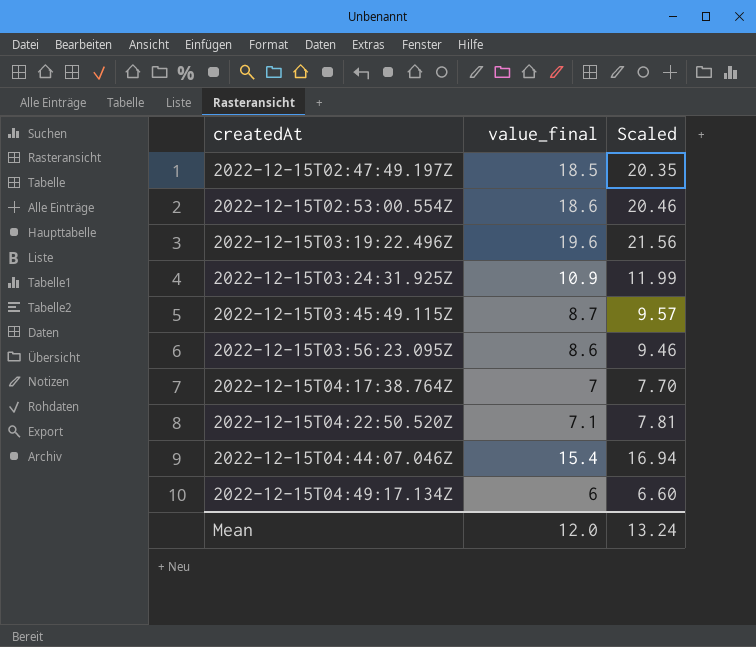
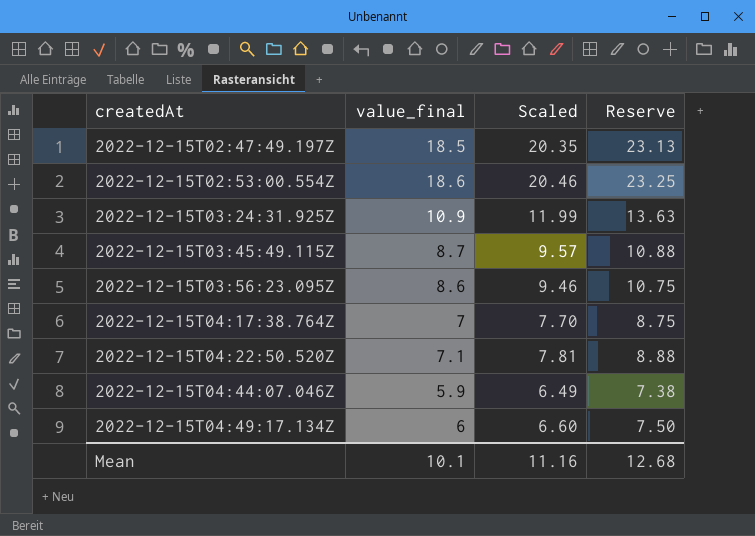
column Reserve | formula: none -> [value_final] * 1.25
row 2022-12-15T03:19:22.496Z: 19.6 | 21.56 -> none
2022-12-15T04:44:07.046Z | value_final: 15.4 -> 5.9
2022-12-15T04:44:07.046Z | Scaled: 16.94 -> 6.49
Mean | value_final: 12.0 -> 10.1
Mean | Scaled: 13.24 -> 11.16

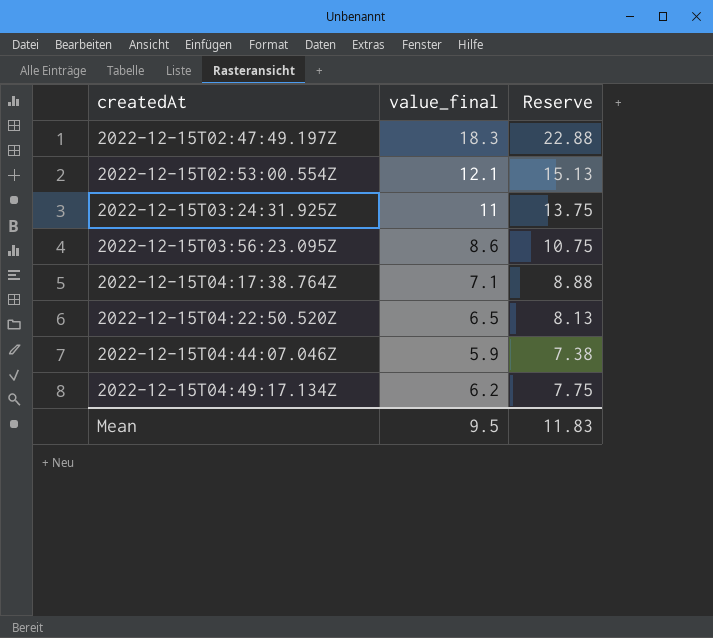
column Scaled | formula: [value_final] * 1.1 -> none
row 2022-12-15T03:45:49.115Z: 8.7 | 9.57 | 10.88 -> none
2022-12-15T02:47:49.197Z | value_final: 18.5 -> 18.3
2022-12-15T02:47:49.197Z | Reserve: 23.13 -> 22.88
2022-12-15T02:53:00.554Z | value_final: 18.6 -> 12.1
2022-12-15T02:53:00.554Z | Reserve: 23.25 -> 15.13
2022-12-15T03:24:31.925Z | value_final: 10.9 -> 11
2022-12-15T03:24:31.925Z | Reserve: 13.63 -> 13.75
2022-12-15T04:17:38.764Z | value_final: 7 -> 7.1
2022-12-15T04:17:38.764Z | Reserve: 8.75 -> 8.88
2022-12-15T04:22:50.520Z | value_final: 7.1 -> 6.5
2022-12-15T04:22:50.520Z | Reserve: 8.88 -> 8.13
2022-12-15T04:49:17.134Z | value_final: 6 -> 6.2
2022-12-15T04:49:17.134Z | Reserve: 7.50 -> 7.75
Mean | value_final: 10.1 -> 9.5
Mean | Reserve: 12.68 -> 11.83

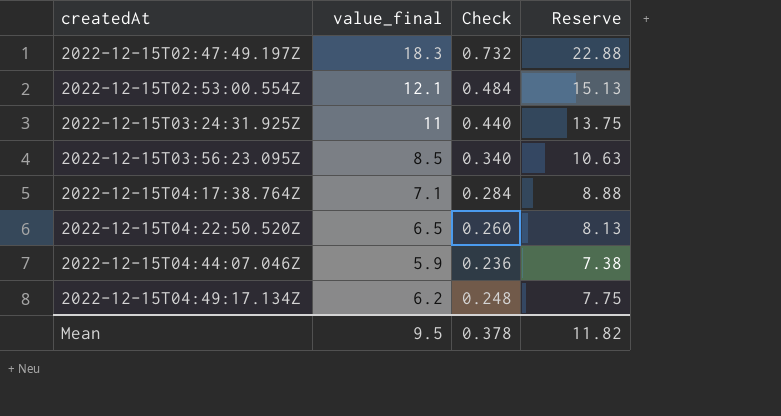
column Check | formula: none -> [value_final] * 0.04
2022-12-15T03:56:23.095Z | value_final: 8.6 -> 8.5
2022-12-15T03:56:23.095Z | Reserve: 10.75 -> 10.63
Mean | Reserve: 11.83 -> 11.82

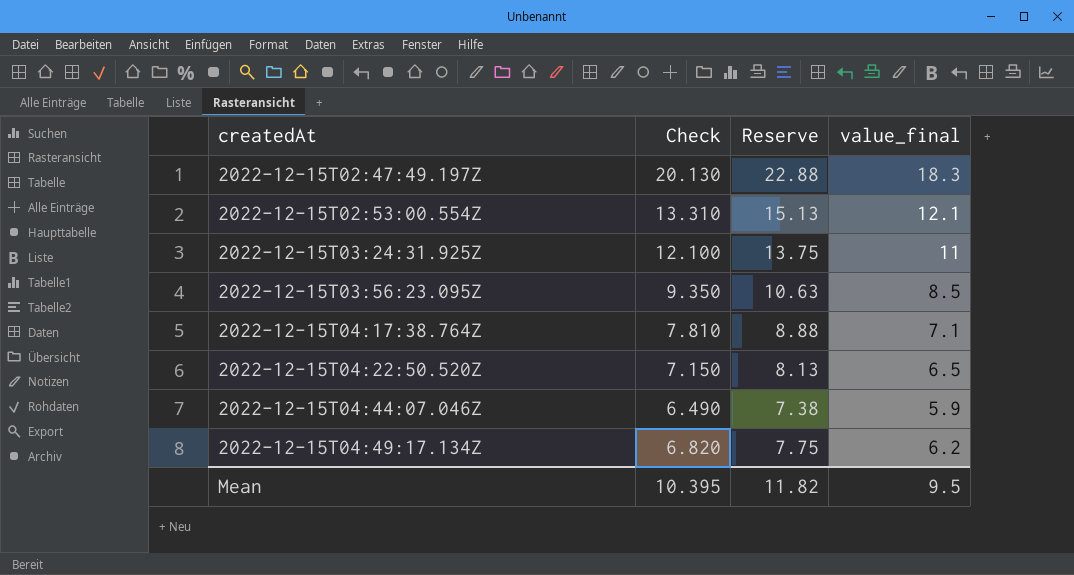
column Check | formula: [value_final] * 0.04 -> [value_final] * 1.1
column value_final | position: 2 -> 4
Mean | Check: 0.378 -> 10.395

